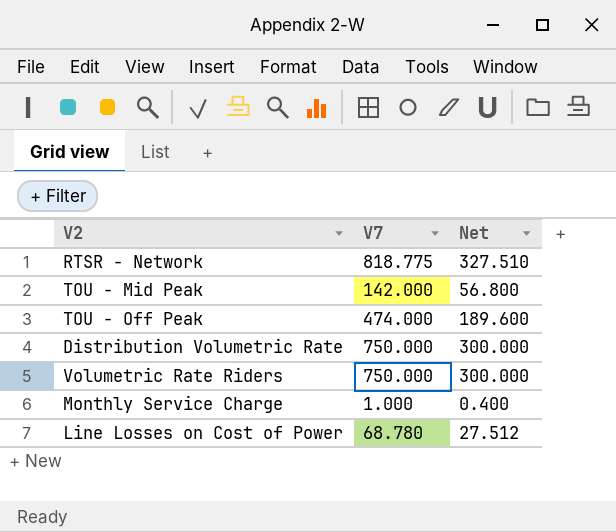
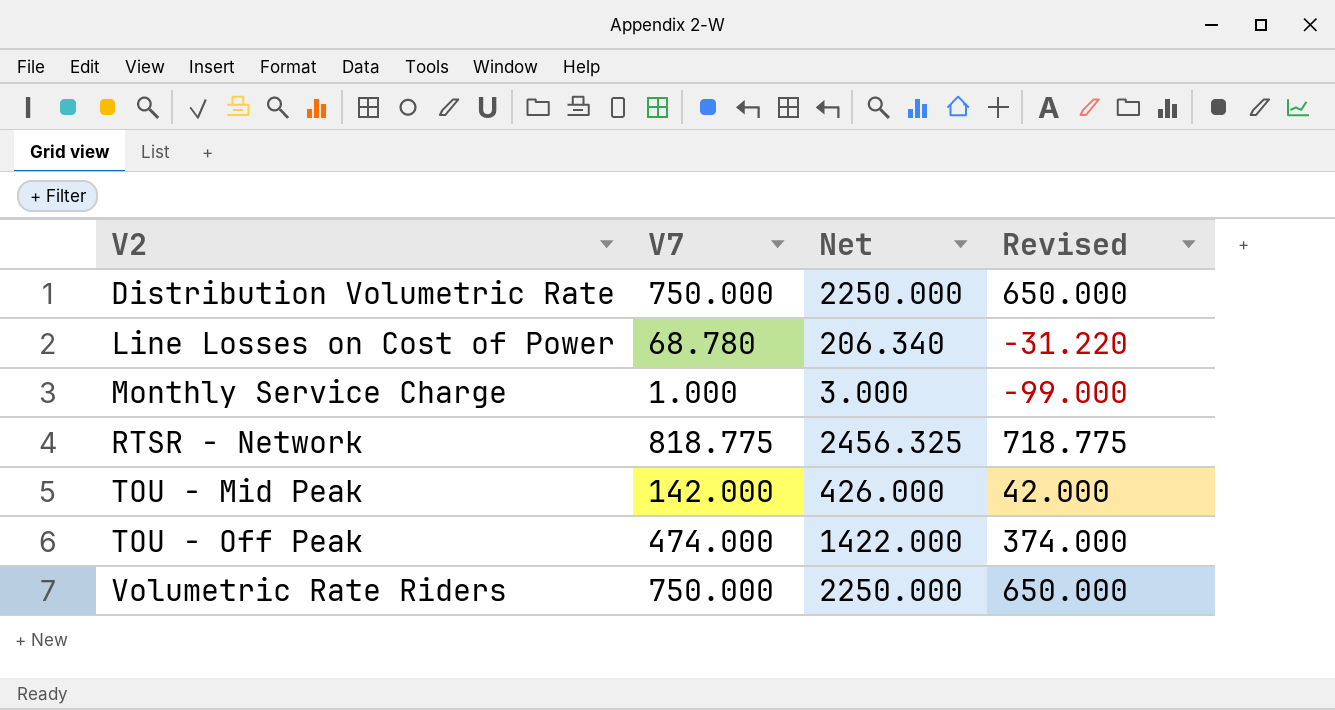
row order: none -> V2 ascending
column Net | formula: [V7] * 0.4 -> [V7] * 3
column Revised | formula: none -> [V7] - 100

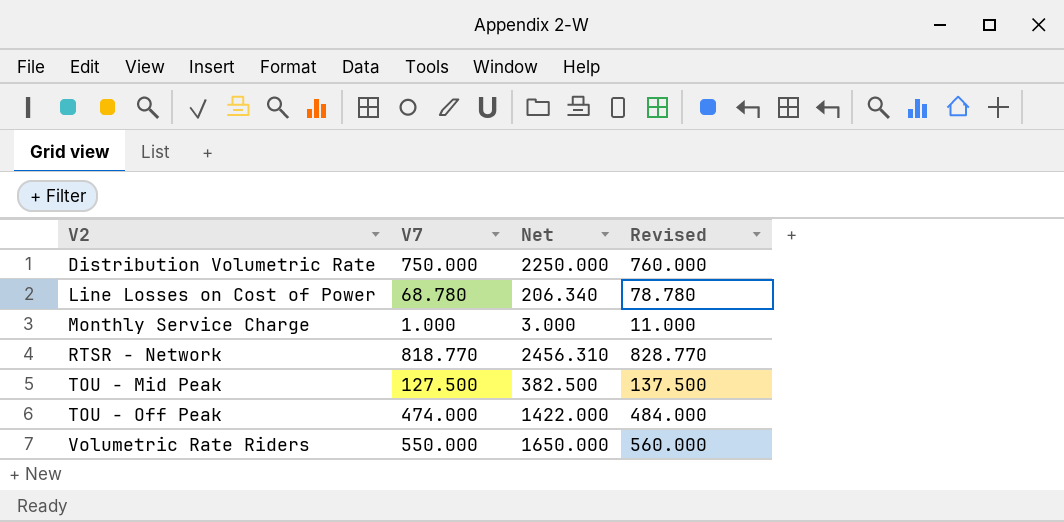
column Revised | formula: [V7] - 100 -> [V7] + 10
RTSR - Network | V7: 818.775 -> 818.770
RTSR - Network | Net: 2456.325 -> 2456.310
TOU - Mid Peak | V7: 142.000 -> 127.500
TOU - Mid Peak | Net: 426.000 -> 382.500
Volumetric Rate Riders | V7: 750.000 -> 550.000
Volumetric Rate Riders | Net: 2250.000 -> 1650.000

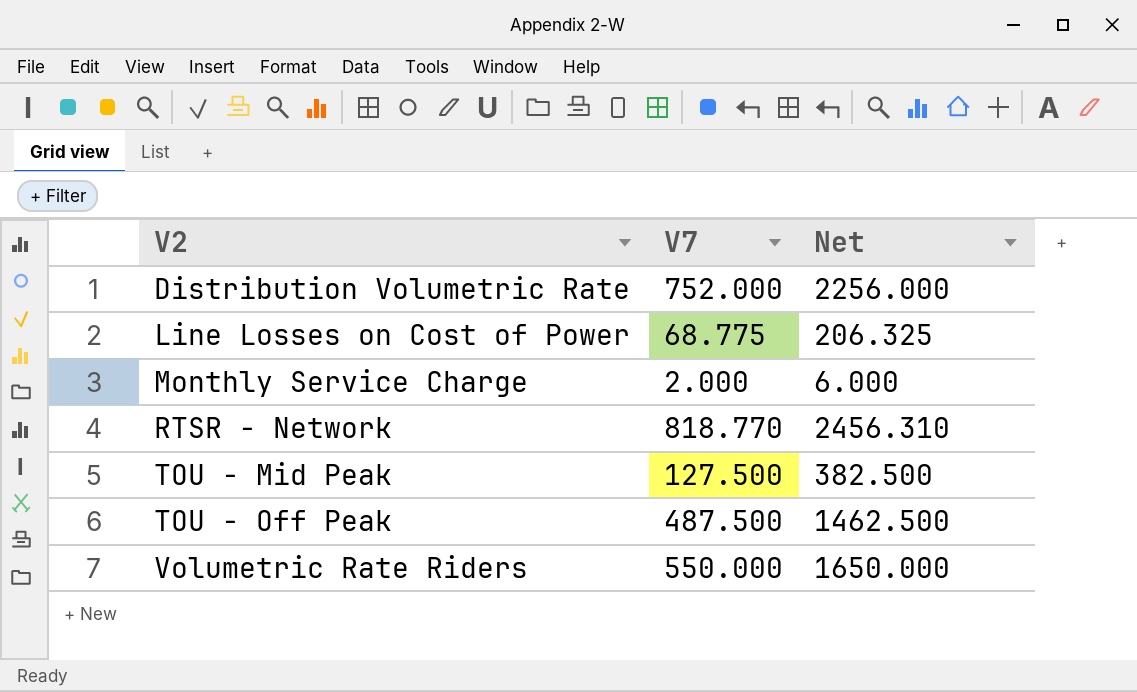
column Revised | formula: [V7] + 10 -> none
Distribution Volumetric Rate | V7: 750.000 -> 752.000
Distribution Volumetric Rate | Net: 2250.000 -> 2256.000
Line Losses on Cost of Power | V7: 68.780 -> 68.775
Line Losses on Cost of Power | Net: 206.340 -> 206.325
Monthly Service Charge | V7: 1.000 -> 2.000
Monthly Service Charge | Net: 3.000 -> 6.000
TOU - Off Peak | V7: 474.000 -> 487.500
TOU - Off Peak | Net: 1422.000 -> 1462.500

